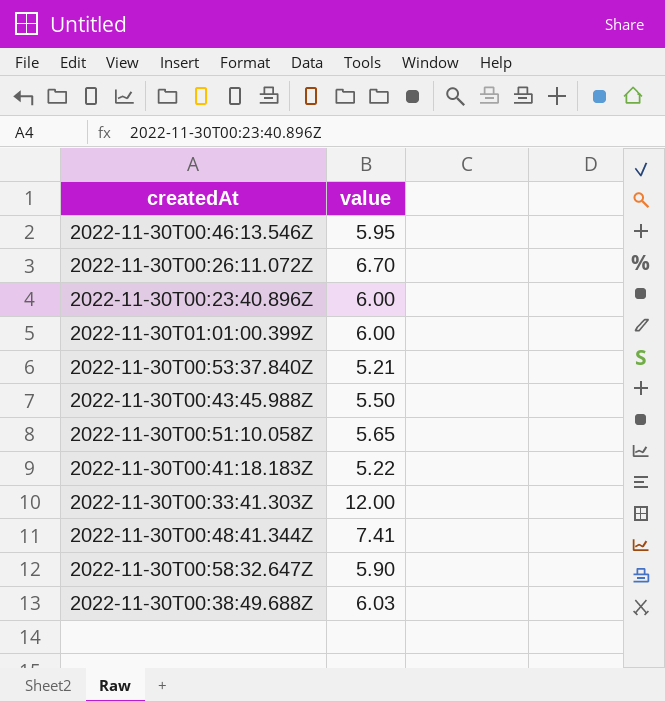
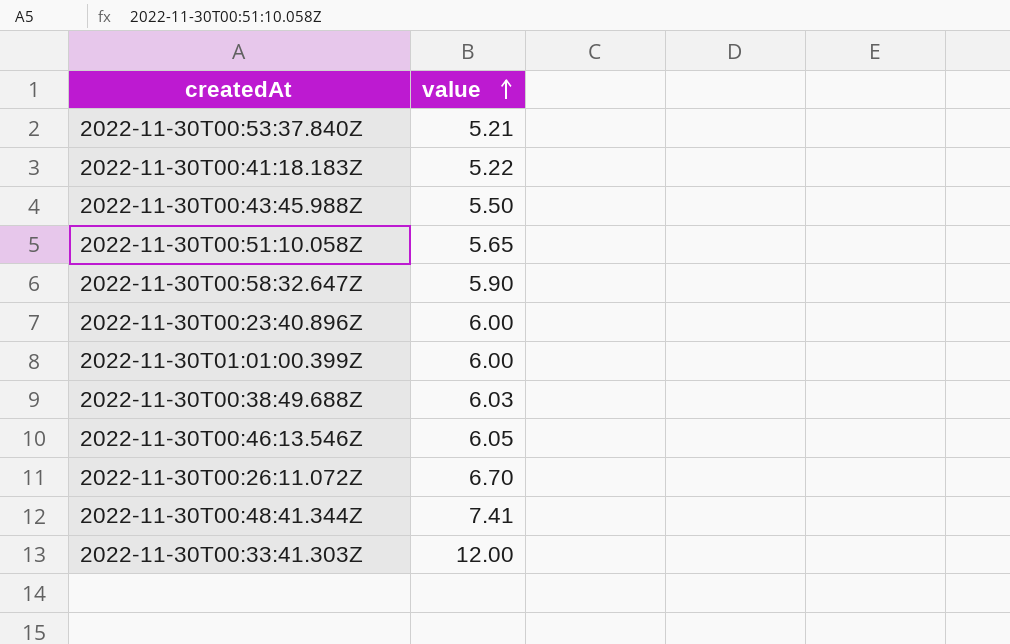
row order: none -> value ascending
2022-11-30T00:46:13.546Z | value: 5.95 -> 6.05

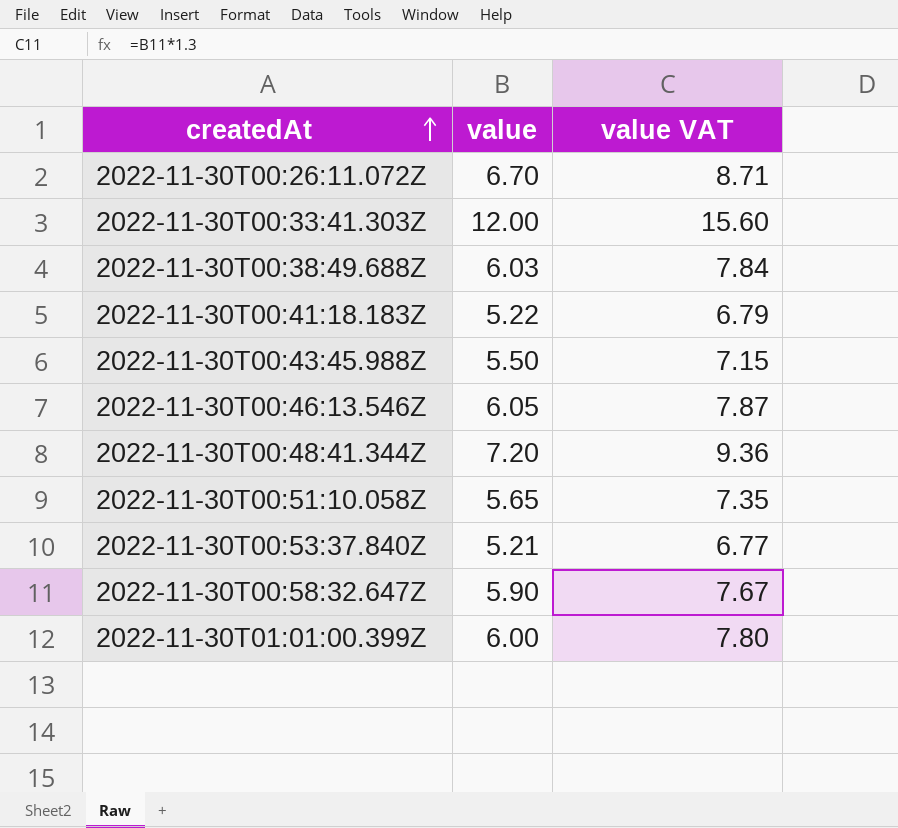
row order: value ascending -> createdAt ascending
column value VAT | formula: none -> [value] * 1.3
row 2022-11-30T00:23:40.896Z: 6.00 -> none
2022-11-30T00:48:41.344Z | value: 7.41 -> 7.20

